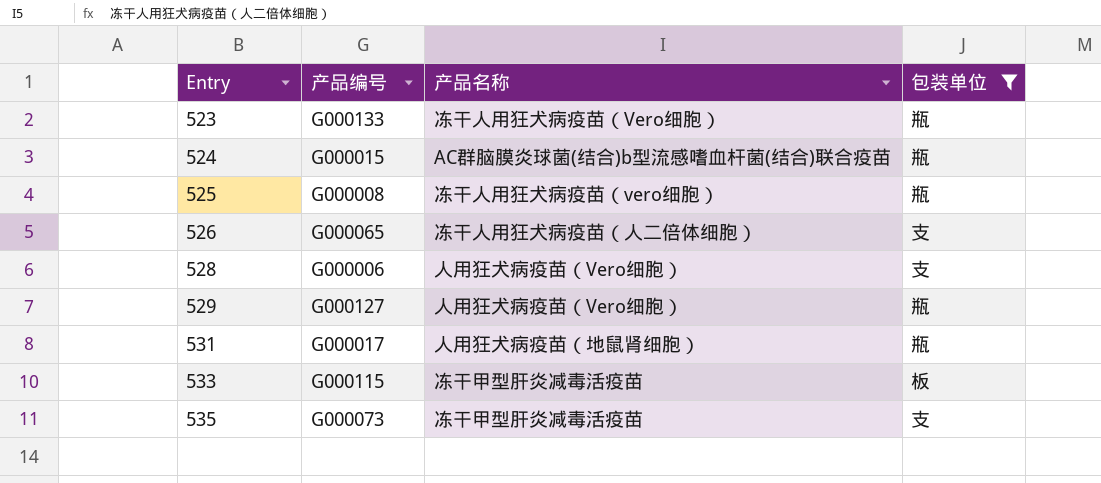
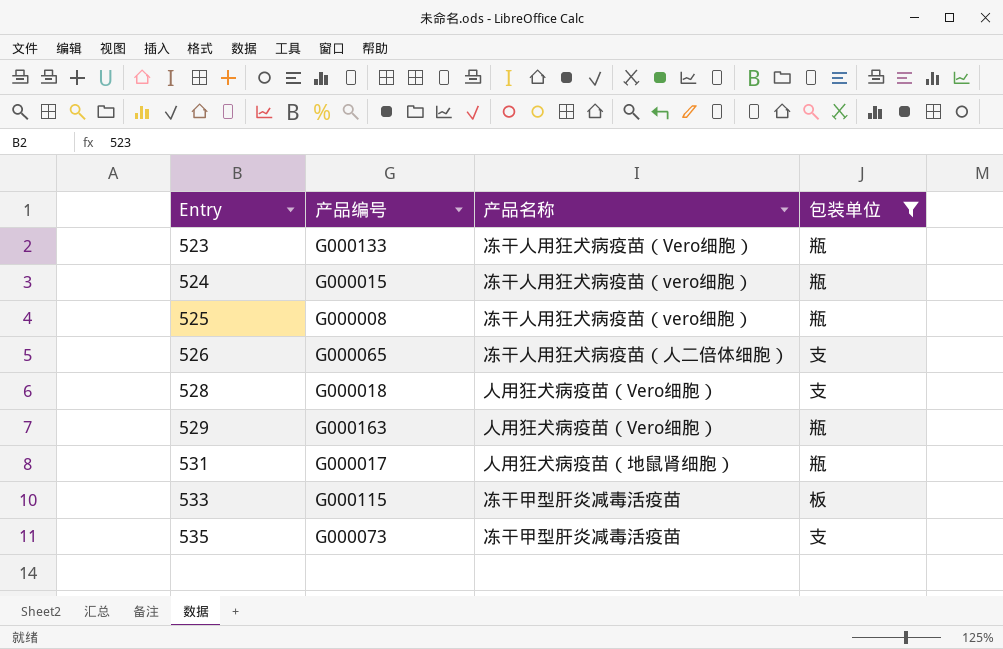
524 | 产品名称: AC群脑膜炎球菌(结合)b型流感嗜血杆菌(结合)联合疫苗 -> 冻干人用狂犬病疫苗（vero细胞）
528 | 产品编号: G000006 -> G000018
529 | 产品编号: G000127 -> G000163

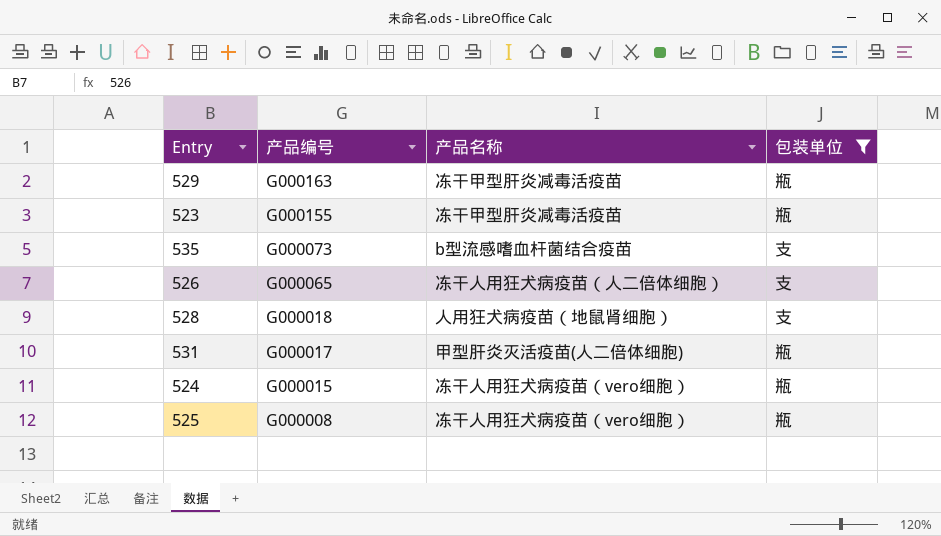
row order: Entry ascending -> 产品编号 descending
row 533: G000115 | 冻干甲型肝炎减毒活疫苗 | 板 -> none
529 | 产品名称: 人用狂犬病疫苗（Vero细胞） -> 冻干甲型肝炎减毒活疫苗
523 | 产品编号: G000133 -> G000155
523 | 产品名称: 冻干人用狂犬病疫苗（Vero细胞） -> 冻干甲型肝炎减毒活疫苗
535 | 产品名称: 冻干甲型肝炎减毒活疫苗 -> b型流感嗜血杆菌结合疫苗
528 | 产品名称: 人用狂犬病疫苗（Vero细胞） -> 人用狂犬病疫苗（地鼠肾细胞）
531 | 产品名称: 人用狂犬病疫苗（地鼠肾细胞） -> 甲型肝炎灭活疫苗(人二倍体细胞)

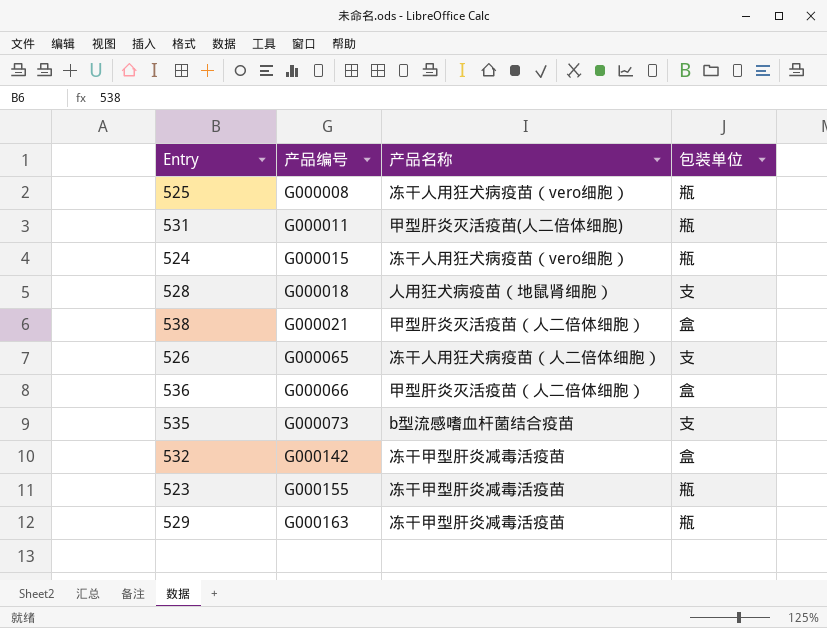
filter: 包装单位 != 盒 -> none
row order: 产品编号 descending -> 产品编号 ascending
531 | 产品编号: G000017 -> G000011

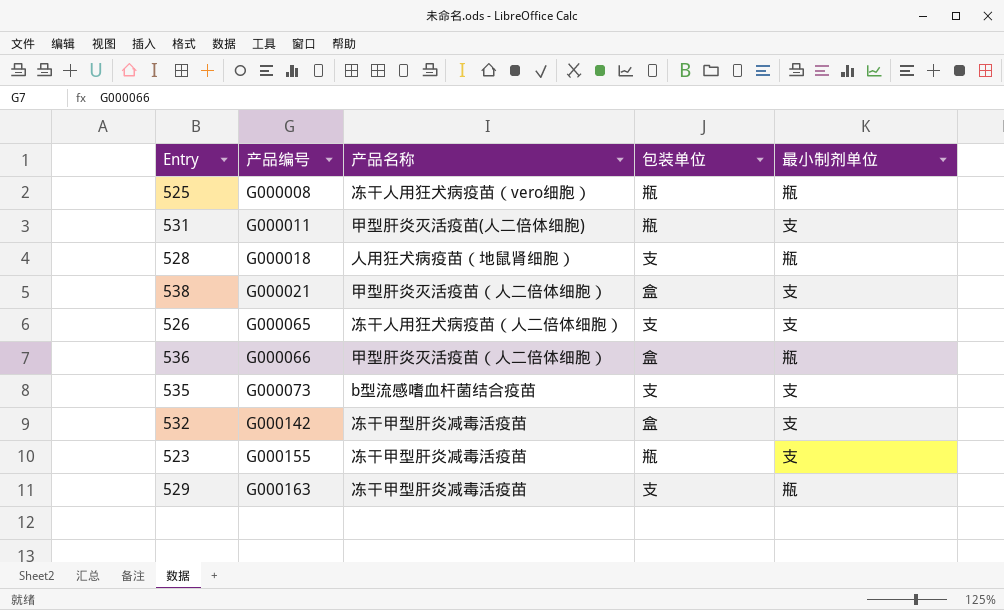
column 最小制剂单位 | position: none -> 5
row 524: G000015 | 冻干人用狂犬病疫苗（vero细胞） | 瓶 -> none
529 | 包装单位: 瓶 -> 支

